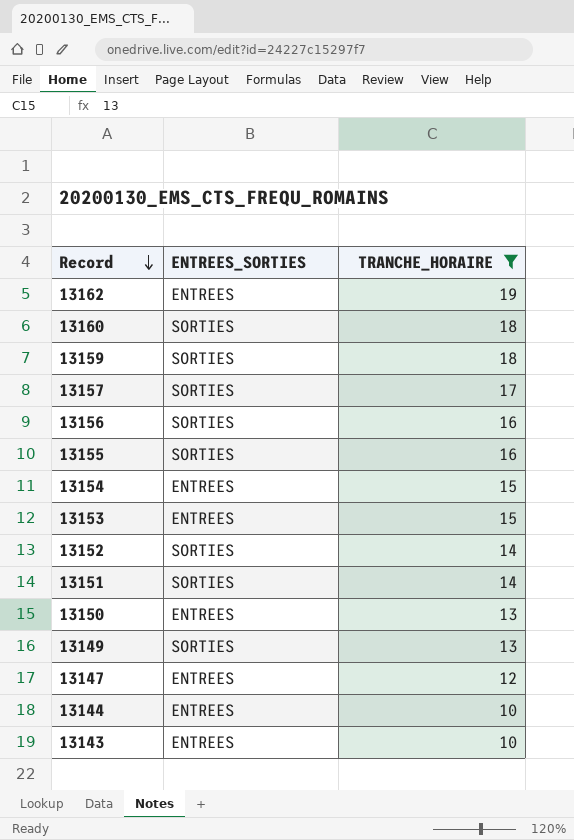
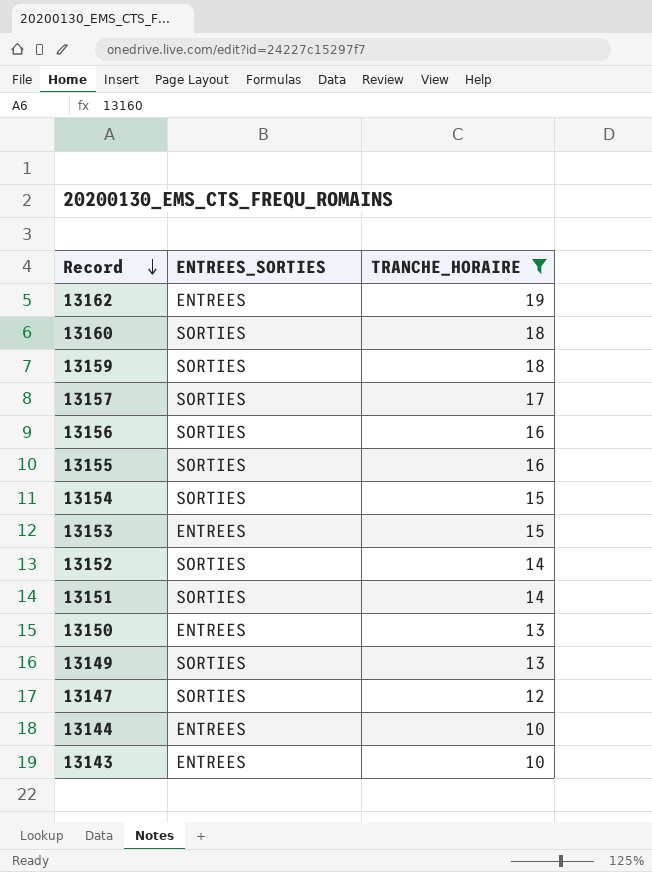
13154 | ENTREES_SORTIES: ENTREES -> SORTIES
13147 | ENTREES_SORTIES: ENTREES -> SORTIES

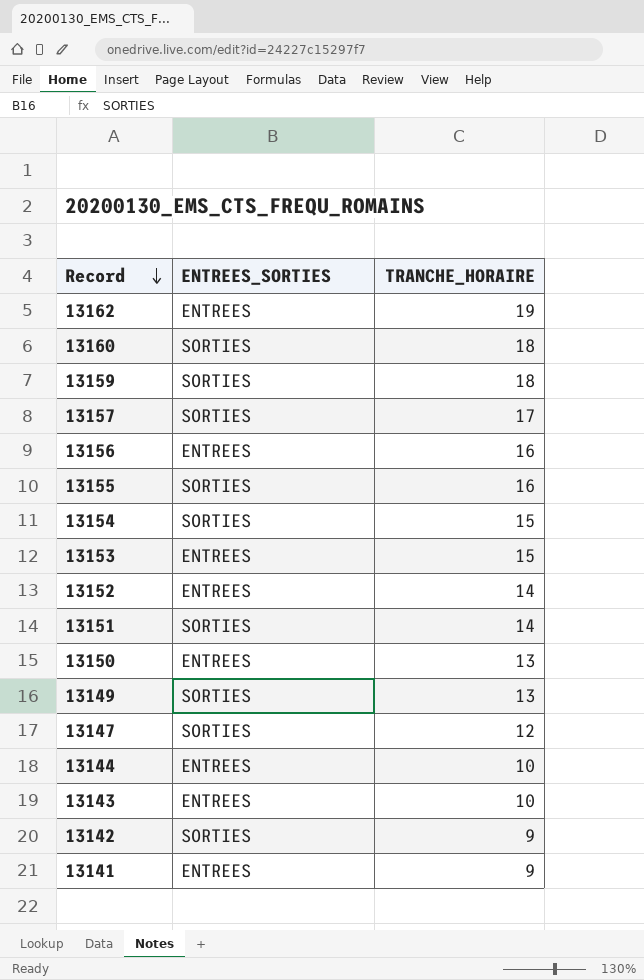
filter: TRANCHE_HORAIRE != 9 -> none
13156 | ENTREES_SORTIES: SORTIES -> ENTREES
13152 | ENTREES_SORTIES: SORTIES -> ENTREES

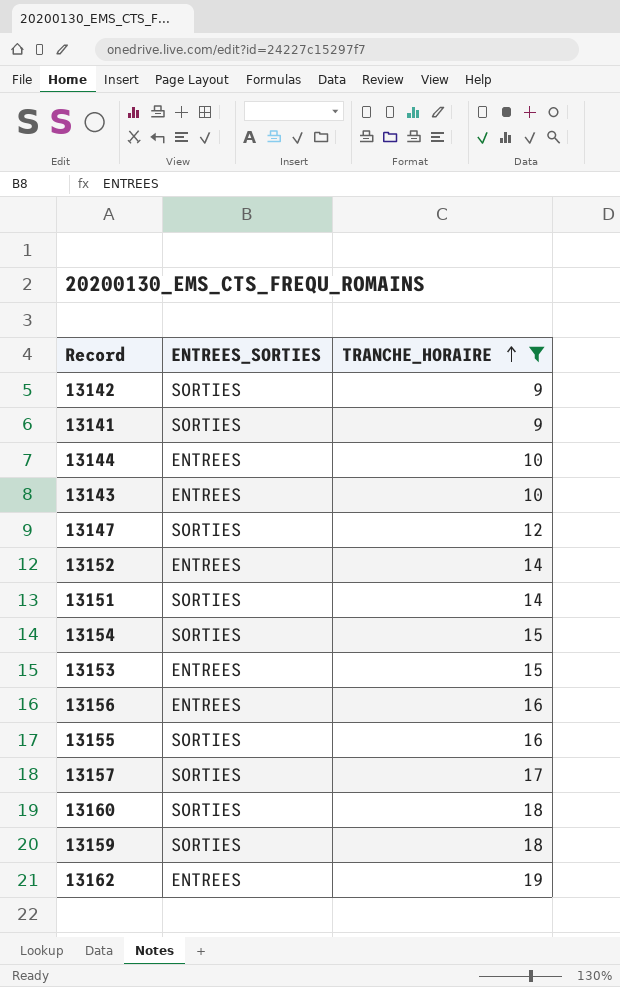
filter: none -> TRANCHE_HORAIRE != 13
row order: Record descending -> TRANCHE_HORAIRE ascending
13141 | ENTREES_SORTIES: ENTREES -> SORTIES

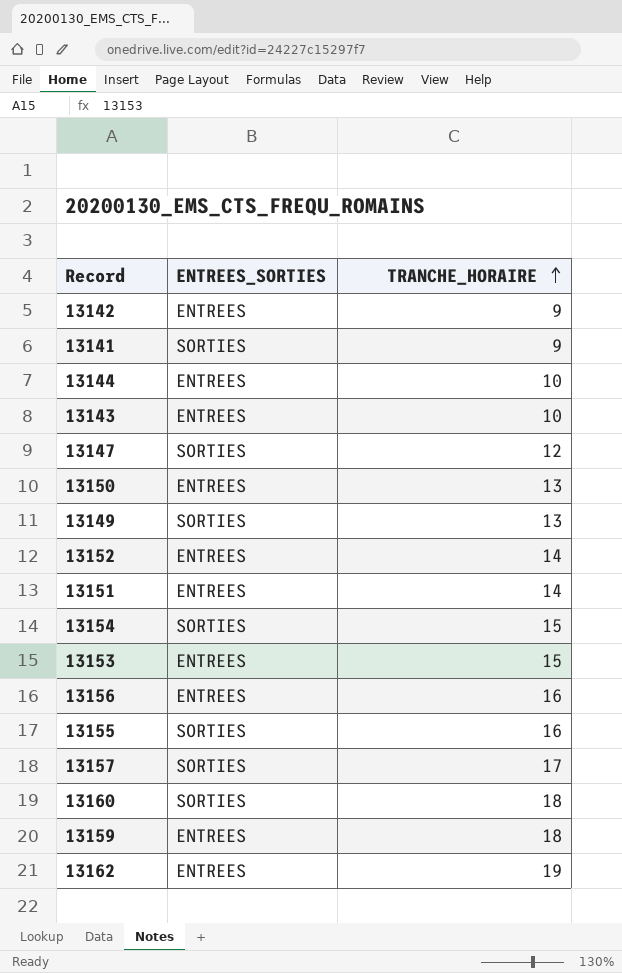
filter: TRANCHE_HORAIRE != 13 -> none
13142 | ENTREES_SORTIES: SORTIES -> ENTREES
13151 | ENTREES_SORTIES: SORTIES -> ENTREES
13159 | ENTREES_SORTIES: SORTIES -> ENTREES

